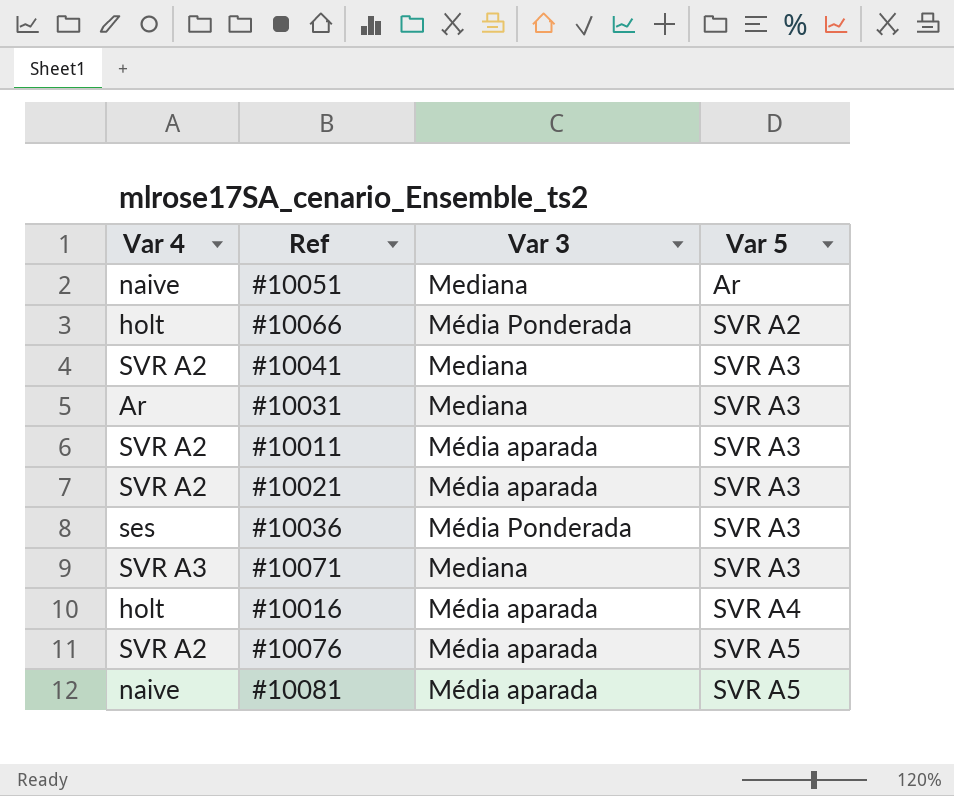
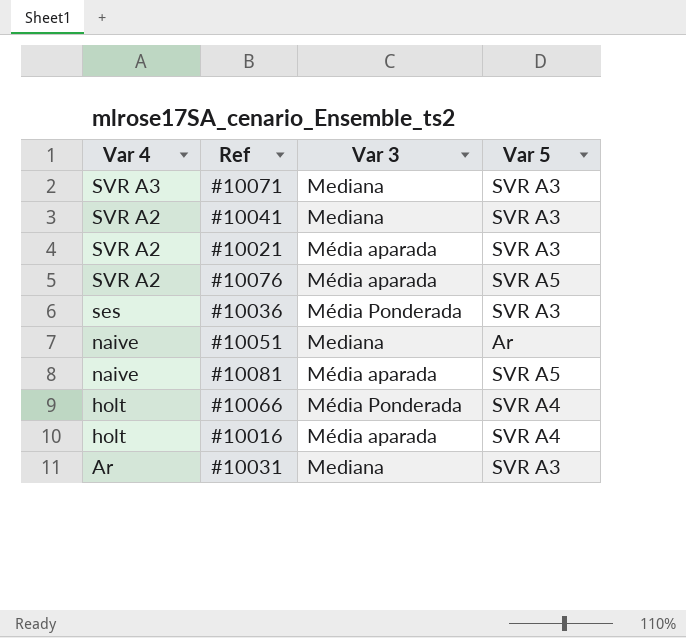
row order: Var 5 ascending -> Var 4 descending
row #10011: SVR A2 | Média aparada | SVR A3 -> none
#10066 | Var 5: SVR A2 -> SVR A4

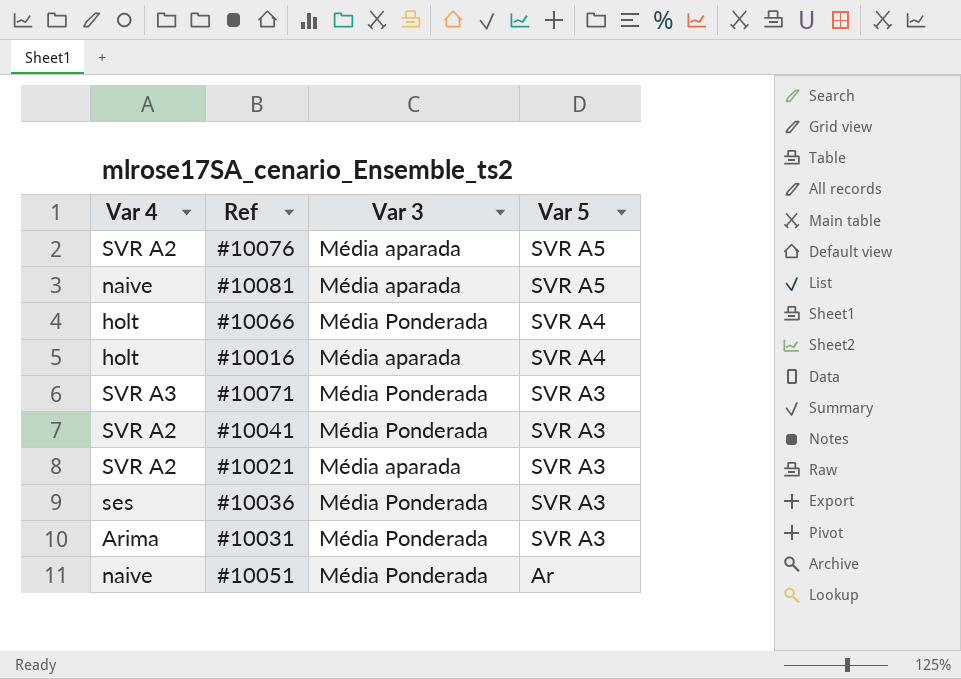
row order: Var 4 descending -> Var 5 descending
#10071 | Var 3: Mediana -> Média Ponderada
#10041 | Var 3: Mediana -> Média Ponderada
#10031 | Var 4: Ar -> Arima
#10031 | Var 3: Mediana -> Média Ponderada
#10051 | Var 3: Mediana -> Média Ponderada

